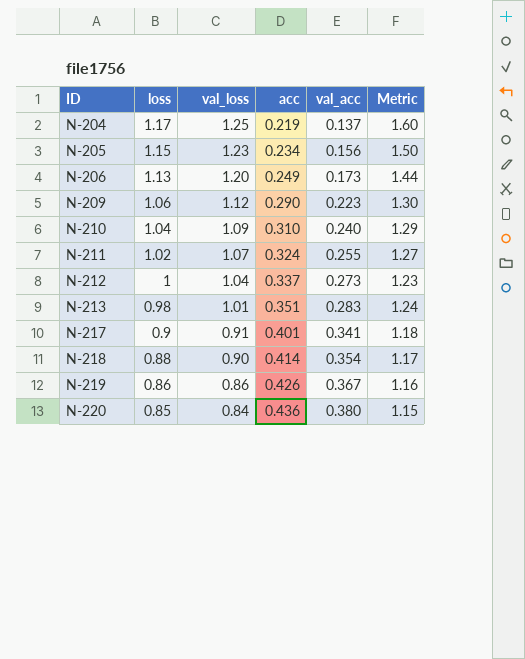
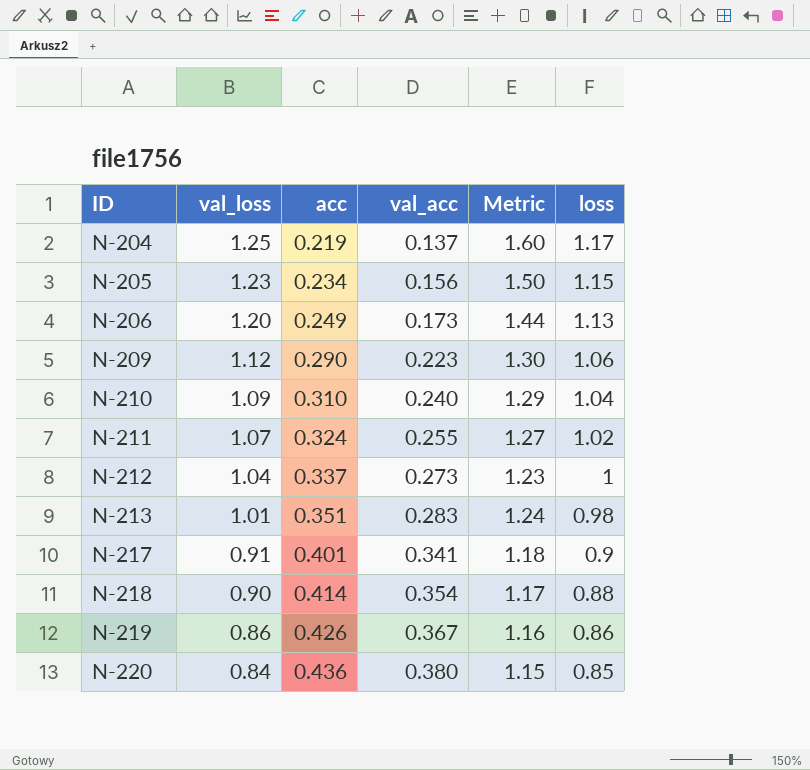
column loss | position: 2 -> 6

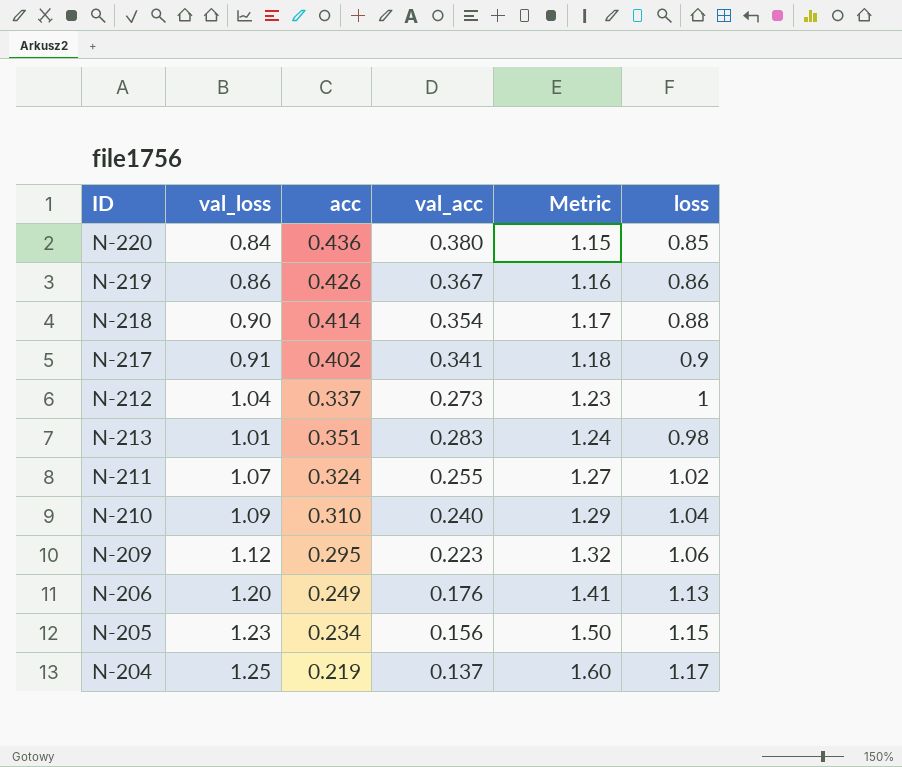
row order: ID ascending -> Metric ascending
N-217 | acc: 0.401 -> 0.402
N-209 | acc: 0.290 -> 0.295
N-209 | Metric: 1.30 -> 1.32
N-206 | val_acc: 0.173 -> 0.176
N-206 | Metric: 1.44 -> 1.41

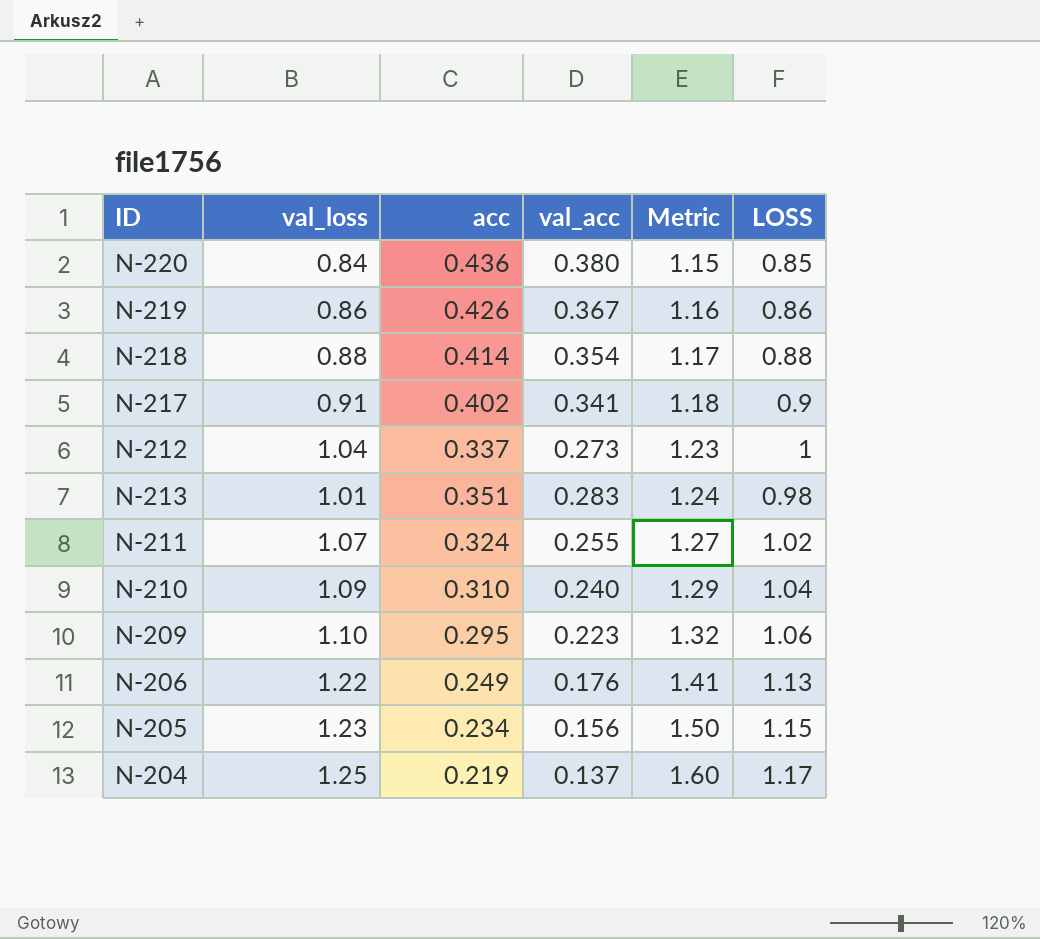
column name: loss -> LOSS
N-218 | val_loss: 0.90 -> 0.88
N-209 | val_loss: 1.12 -> 1.10
N-206 | val_loss: 1.20 -> 1.22

